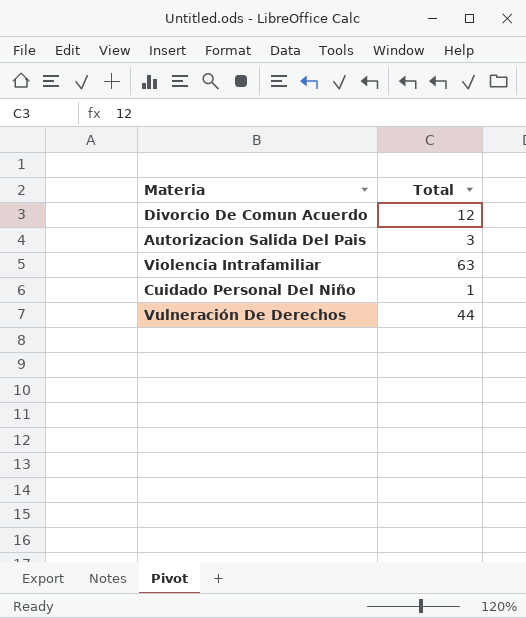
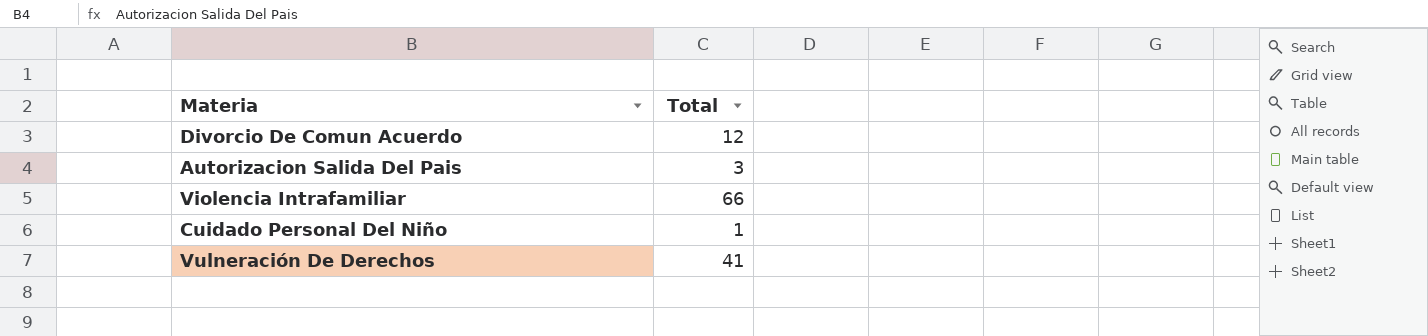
Violencia Intrafamiliar | Total: 63 -> 66
Vulneración De Derechos | Total: 44 -> 41

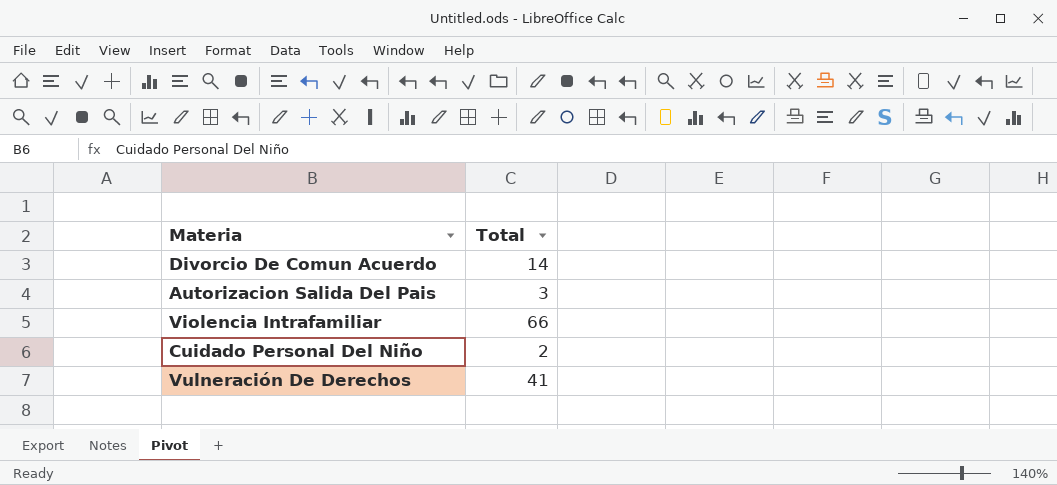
Divorcio De Comun Acuerdo | Total: 12 -> 14
Cuidado Personal Del Niño | Total: 1 -> 2

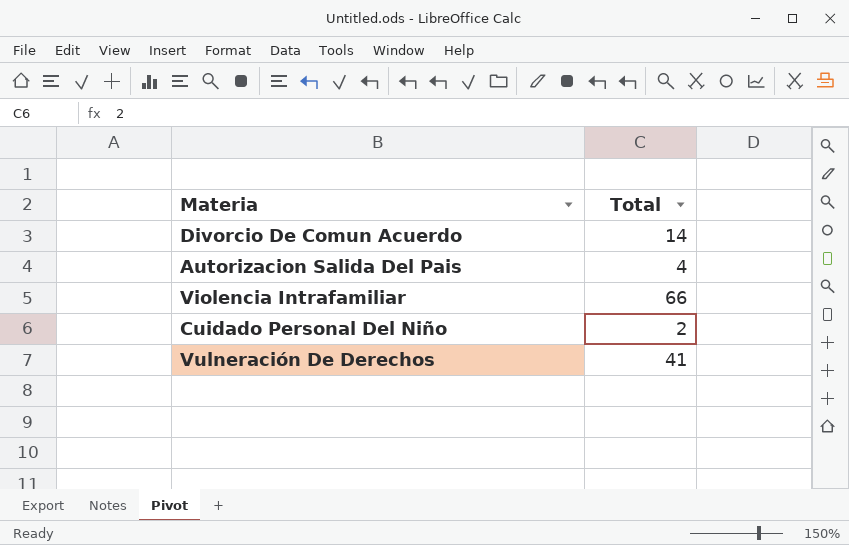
Autorizacion Salida Del Pais | Total: 3 -> 4

